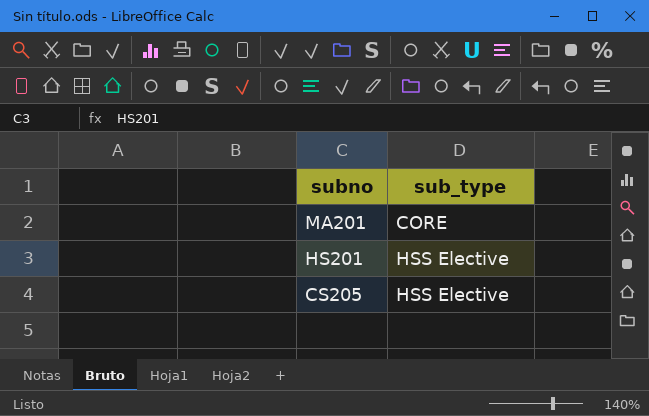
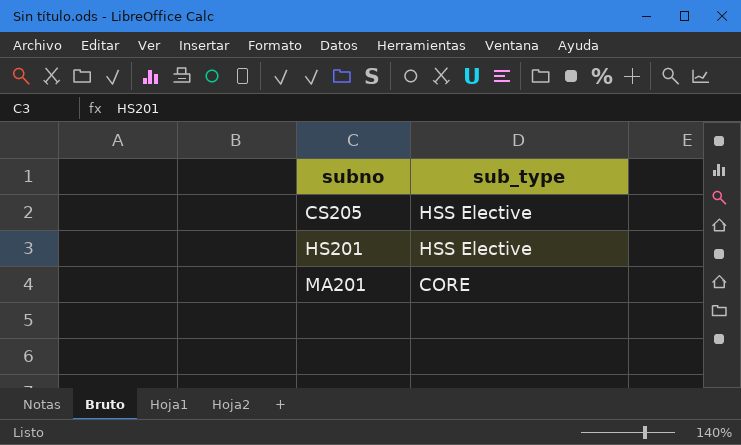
row order: subno descending -> subno ascending

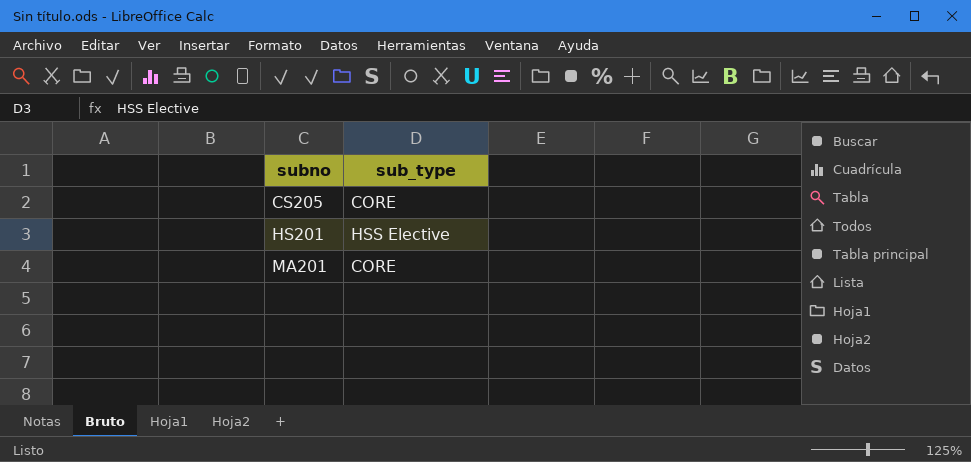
CS205 | sub_type: HSS Elective -> CORE

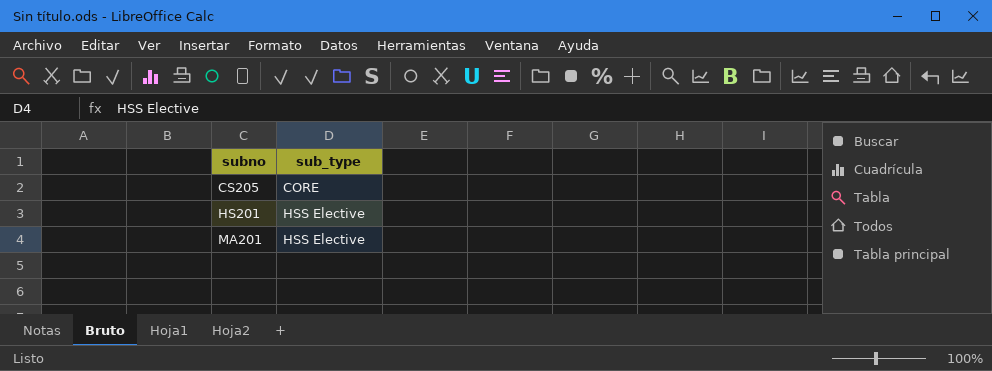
MA201 | sub_type: CORE -> HSS Elective

